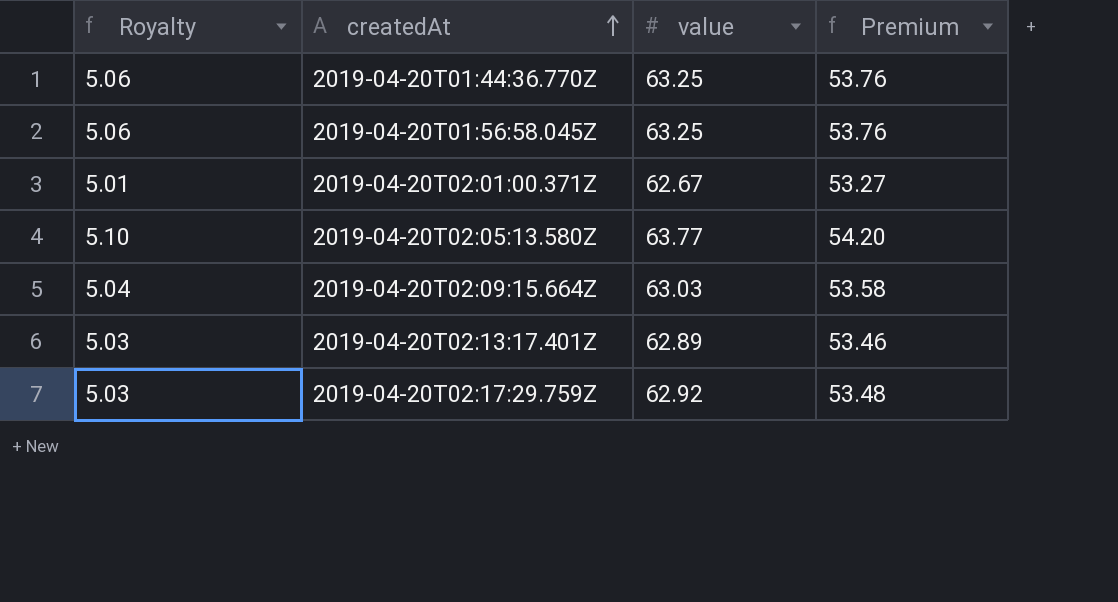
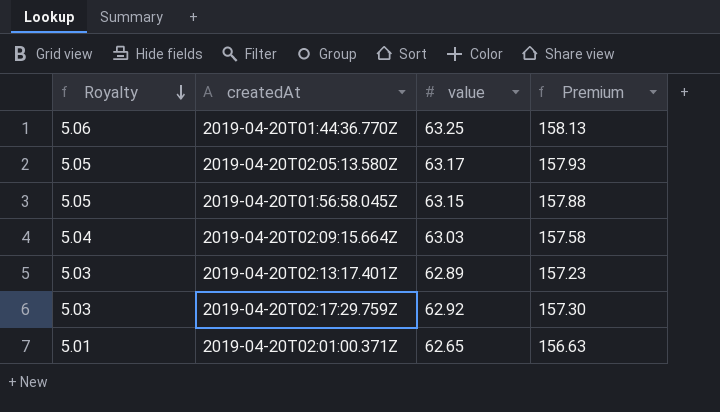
row order: createdAt ascending -> Royalty descending
column Premium | formula: [value] * 0.85 -> [value] * 2.5
2019-04-20T02:05:13.580Z | Royalty: 5.10 -> 5.05
2019-04-20T02:05:13.580Z | value: 63.77 -> 63.17
2019-04-20T01:56:58.045Z | Royalty: 5.06 -> 5.05
2019-04-20T01:56:58.045Z | value: 63.25 -> 63.15
2019-04-20T02:01:00.371Z | value: 62.67 -> 62.65

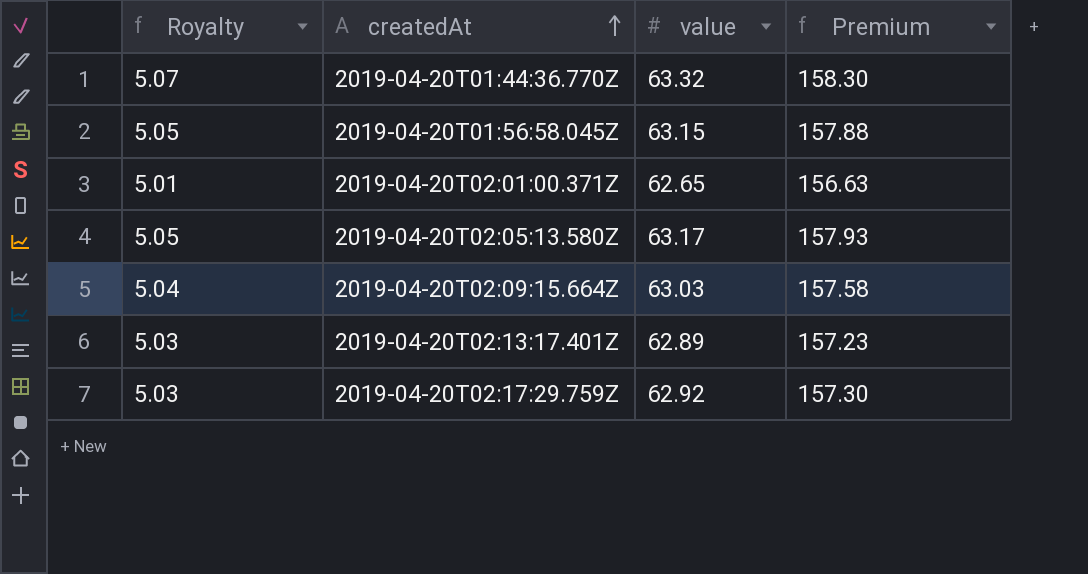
row order: Royalty descending -> createdAt ascending
2019-04-20T01:44:36.770Z | Royalty: 5.06 -> 5.07
2019-04-20T01:44:36.770Z | value: 63.25 -> 63.32
2019-04-20T01:44:36.770Z | Premium: 158.13 -> 158.30

